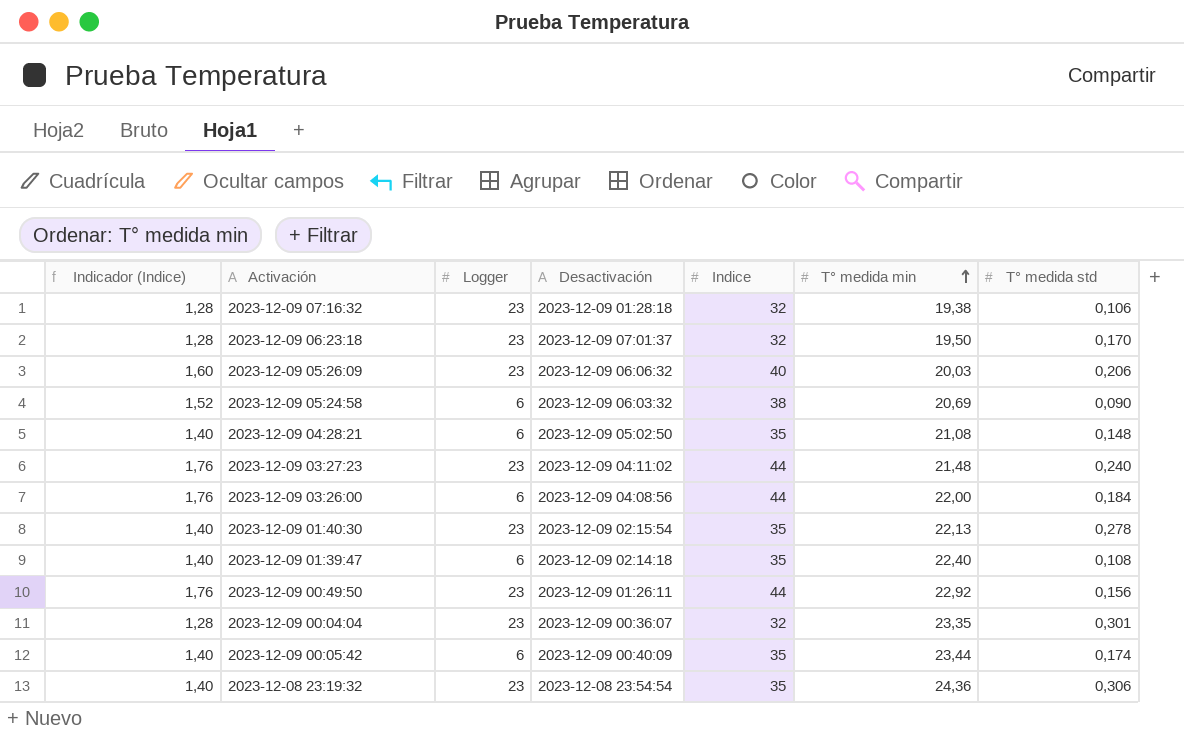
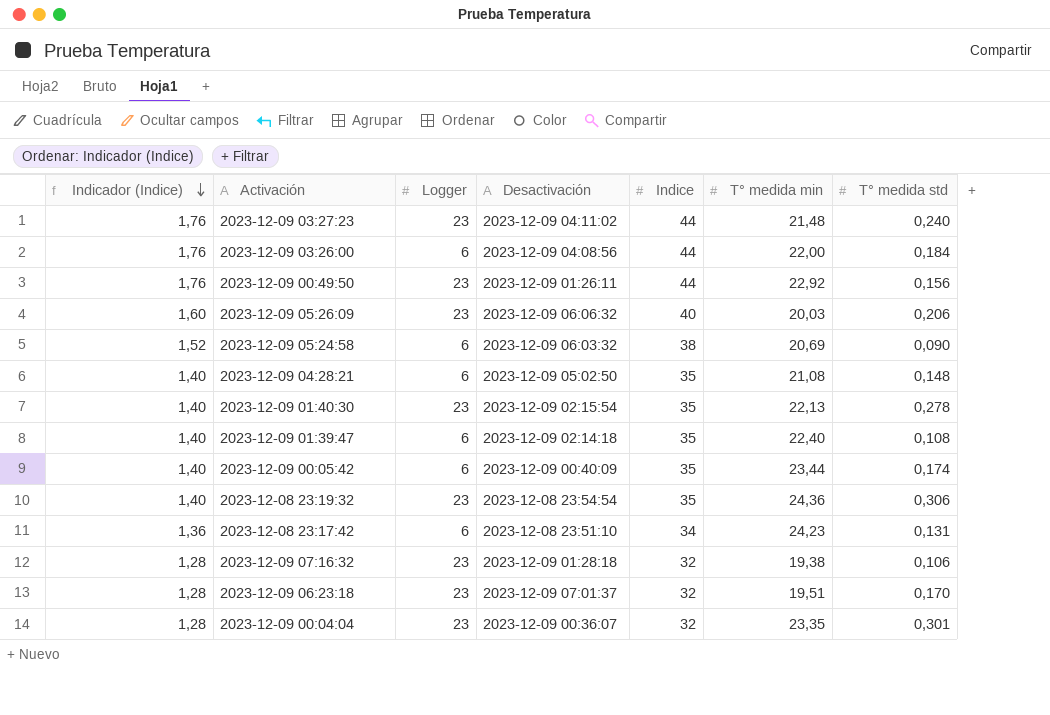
row order: T° medida min ascending -> Indicador (Indice) descending
row 2023-12-08 23:17:42: none -> 1,36 | 6 | 2023-12-08 23:51:10 | 34 | 24,23 | 0,131
2023-12-09 06:23:18 | T° medida min: 19,50 -> 19,51

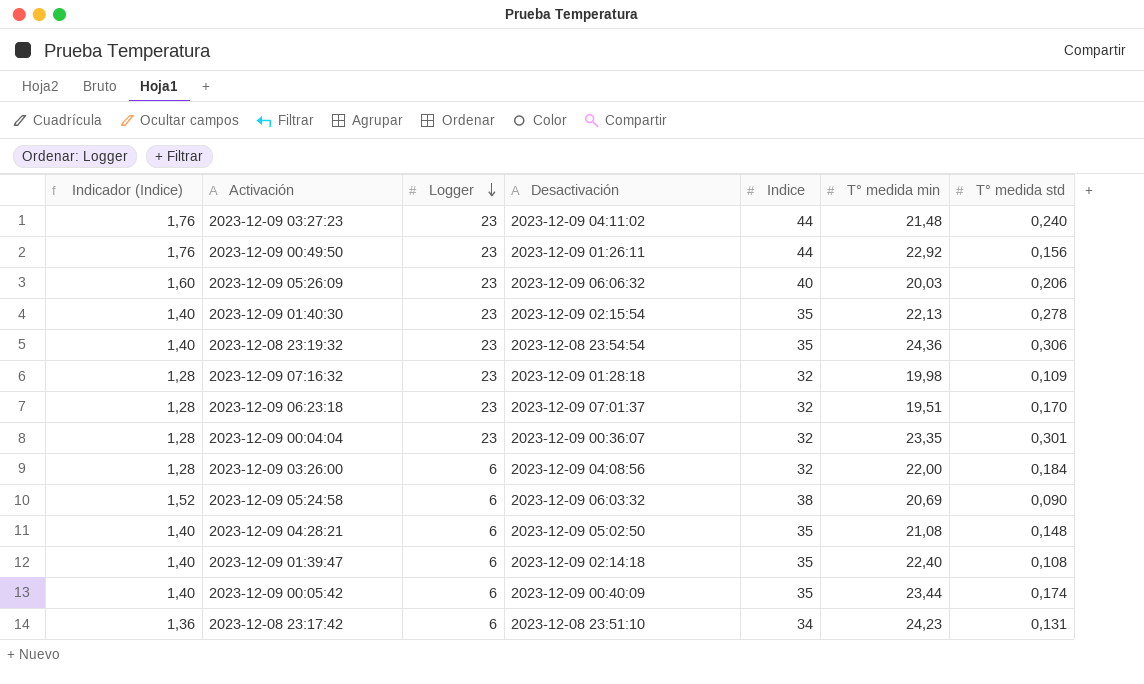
row order: Indicador (Indice) descending -> Logger descending
2023-12-09 07:16:32 | T° medida min: 19,38 -> 19,98
2023-12-09 07:16:32 | T° medida std: 0,106 -> 0,109
2023-12-09 03:26:00 | Indicador (Indice): 1,76 -> 1,28
2023-12-09 03:26:00 | Indice: 44 -> 32

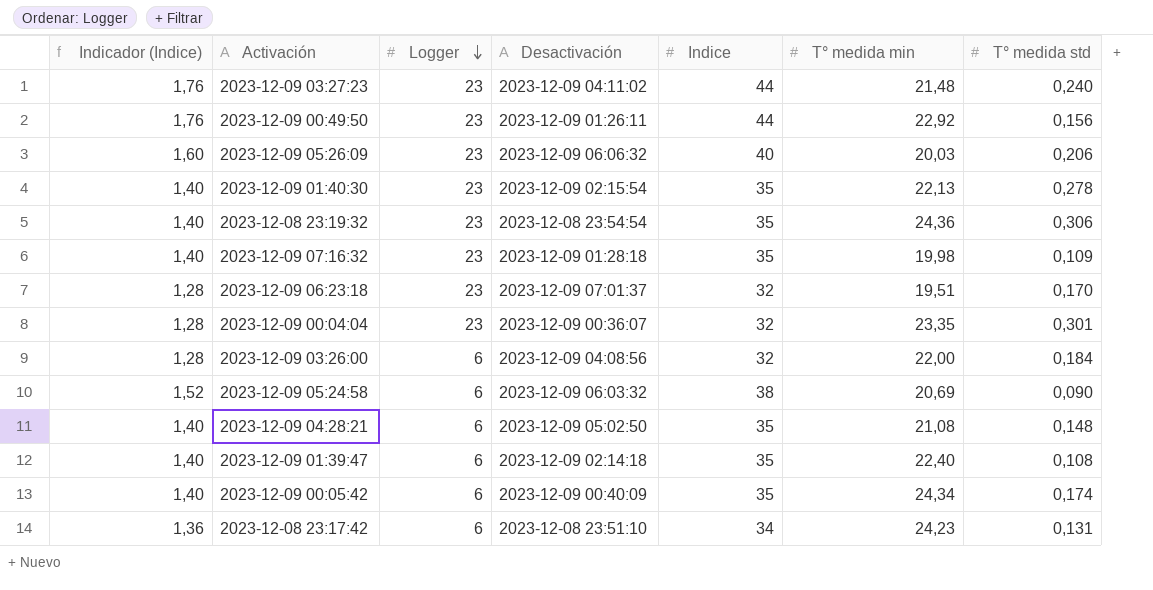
2023-12-09 07:16:32 | Indicador (Indice): 1,28 -> 1,40
2023-12-09 07:16:32 | Indice: 32 -> 35
2023-12-09 00:05:42 | T° medida min: 23,44 -> 24,34

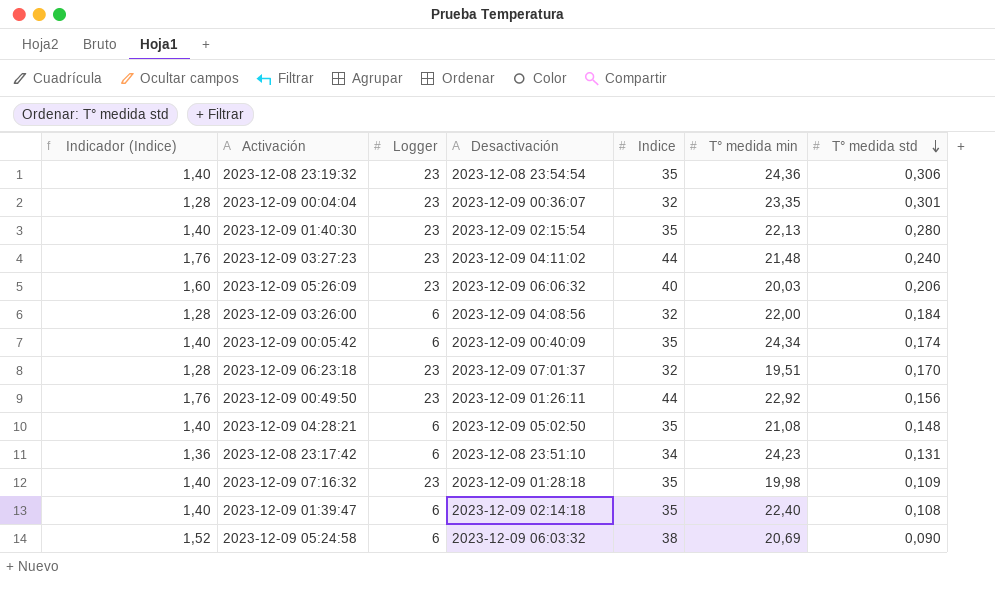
row order: Logger descending -> T° medida std descending
2023-12-09 01:40:30 | T° medida std: 0,278 -> 0,280

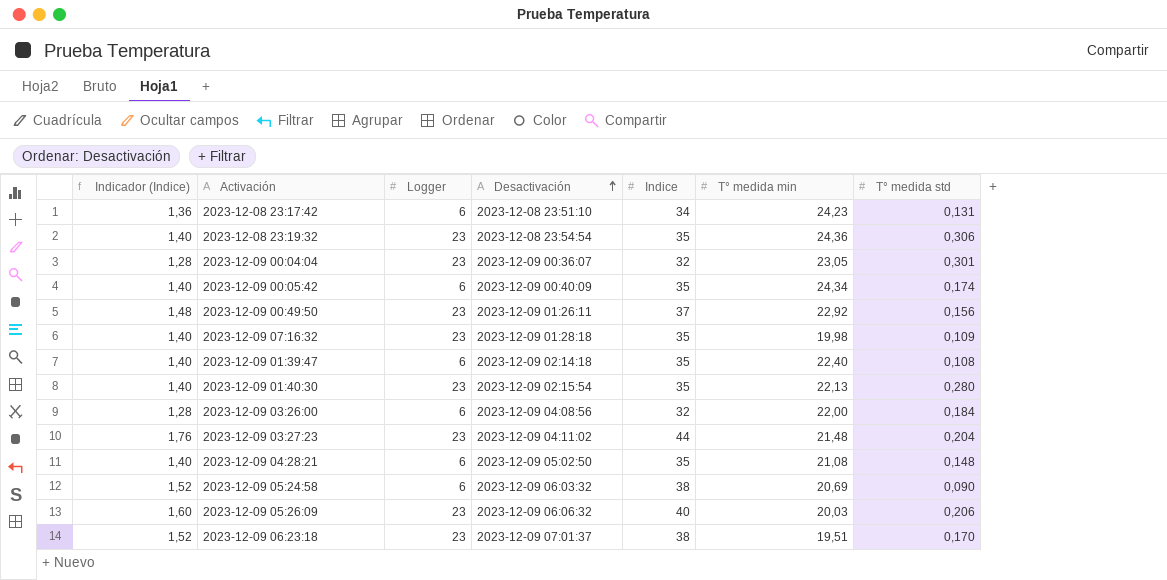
row order: T° medida std descending -> Desactivación ascending
2023-12-09 00:04:04 | T° medida min: 23,35 -> 23,05
2023-12-09 00:49:50 | Indicador (Indice): 1,76 -> 1,48
2023-12-09 00:49:50 | Indice: 44 -> 37
2023-12-09 03:27:23 | T° medida std: 0,240 -> 0,204
2023-12-09 06:23:18 | Indicador (Indice): 1,28 -> 1,52
2023-12-09 06:23:18 | Indice: 32 -> 38

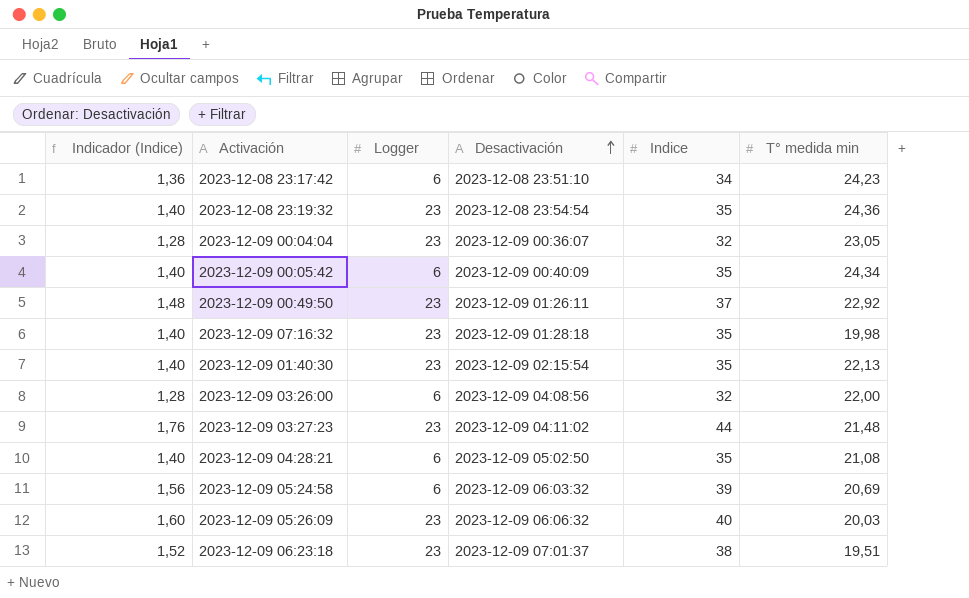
column T° medida std | position: 7 -> none
row 2023-12-09 01:39:47: 1,40 | 6 | 2023-12-09 02:14:18 | 35 | 22,40 | 0,108 -> none
2023-12-09 05:24:58 | Indicador (Indice): 1,52 -> 1,56
2023-12-09 05:24:58 | Indice: 38 -> 39

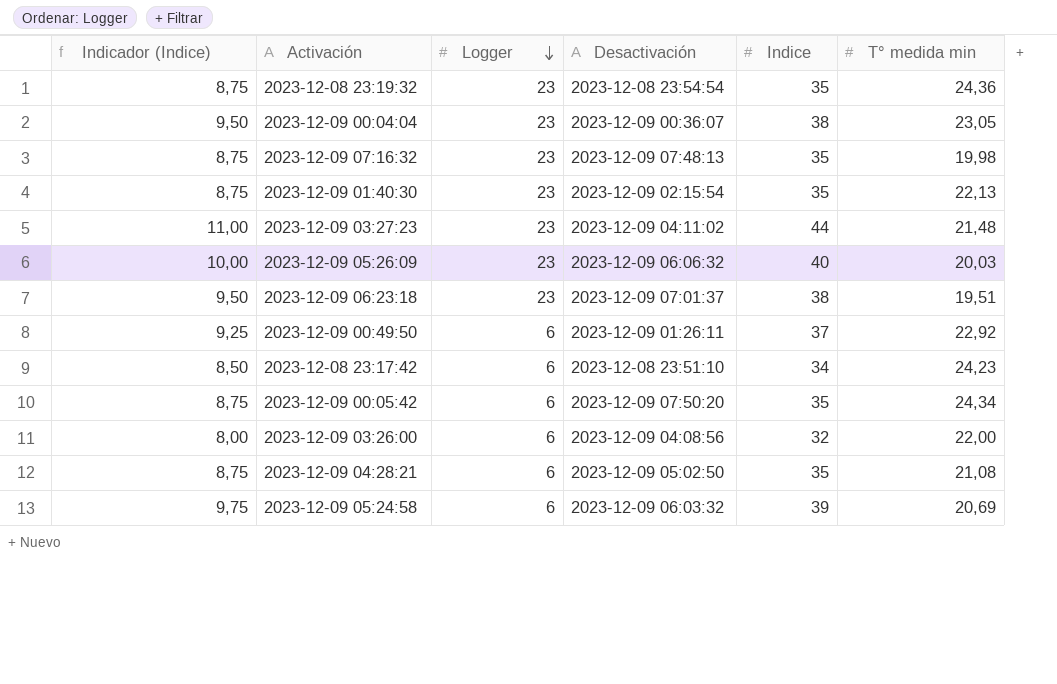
row order: Desactivación ascending -> Logger descending
column Indicador (Indice) | formula: [Indice] * 0,04 -> [Indice] * 0,25
2023-12-09 00:04:04 | Indice: 32 -> 38
2023-12-09 07:16:32 | Desactivación: 2023-12-09 01:28:18 -> 2023-12-09 07:48:13
2023-12-09 00:49:50 | Logger: 23 -> 6
2023-12-09 00:05:42 | Desactivación: 2023-12-09 00:40:09 -> 2023-12-09 07:50:20

